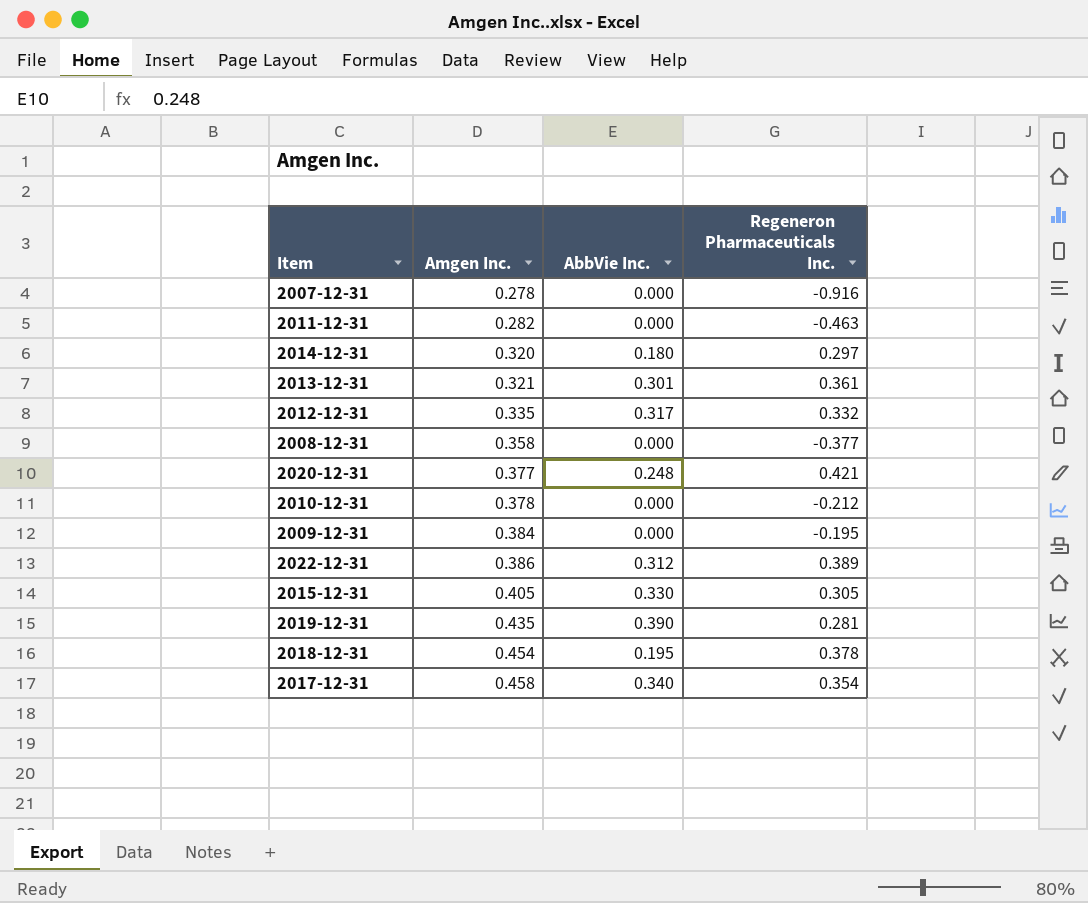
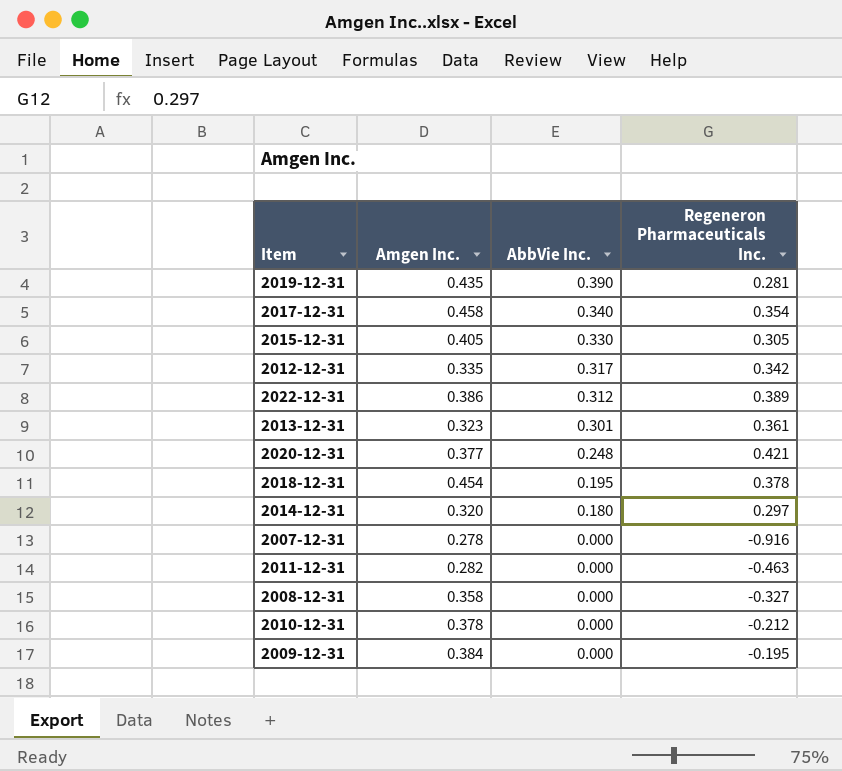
row order: Amgen Inc. ascending -> AbbVie Inc. descending
2012-12-31 | Regeneron Pharmaceuticals Inc.: 0.332 -> 0.342
2013-12-31 | Amgen Inc.: 0.321 -> 0.323
2008-12-31 | Regeneron Pharmaceuticals Inc.: -0.377 -> -0.327

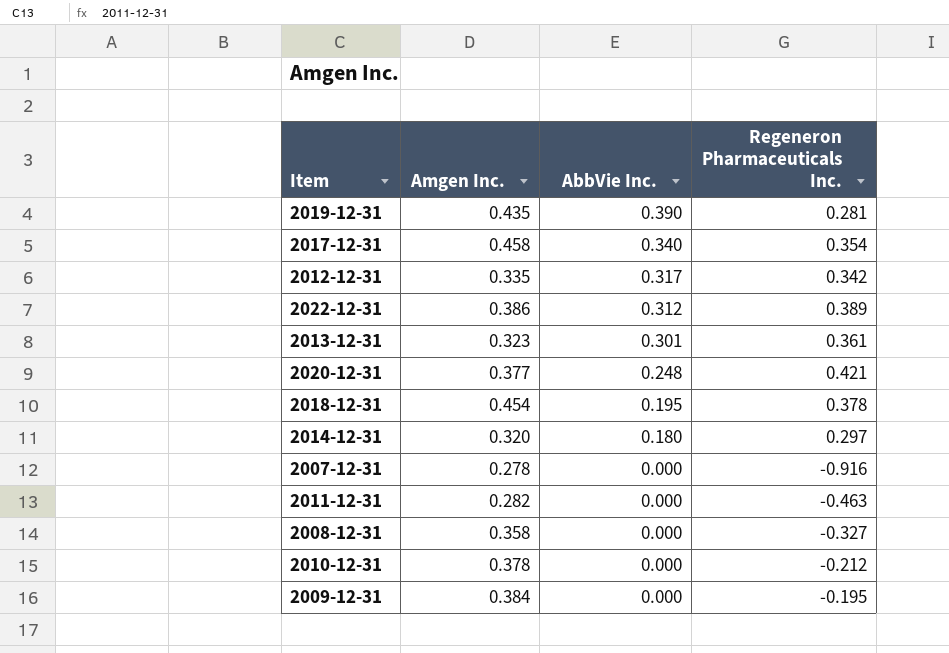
row 2015-12-31: 0.405 | 0.330 | 0.305 -> none

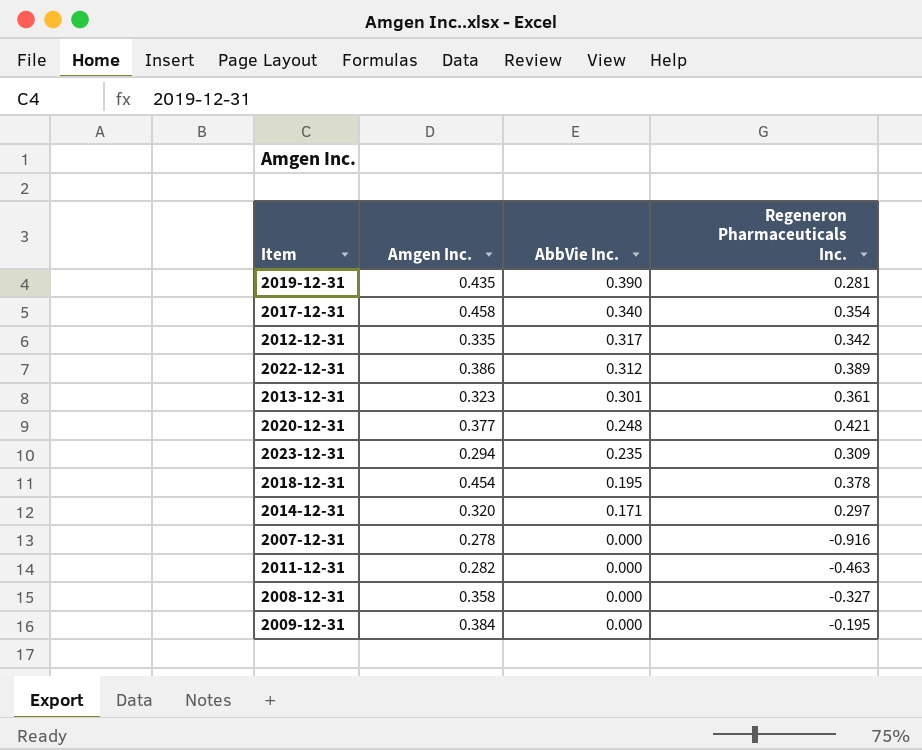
row 2010-12-31: 0.378 | 0.000 | -0.212 -> none
row 2023-12-31: none -> 0.294 | 0.235 | 0.309
2014-12-31 | AbbVie Inc.: 0.180 -> 0.171

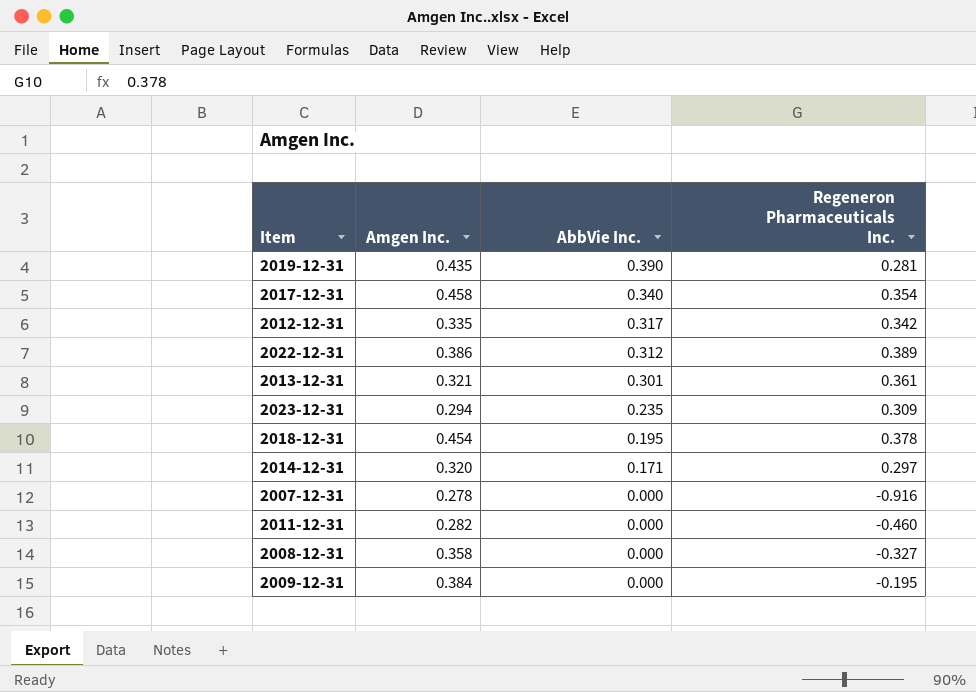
row 2020-12-31: 0.377 | 0.248 | 0.421 -> none
2013-12-31 | Amgen Inc.: 0.323 -> 0.321
2011-12-31 | Regeneron Pharmaceuticals Inc.: -0.463 -> -0.460

